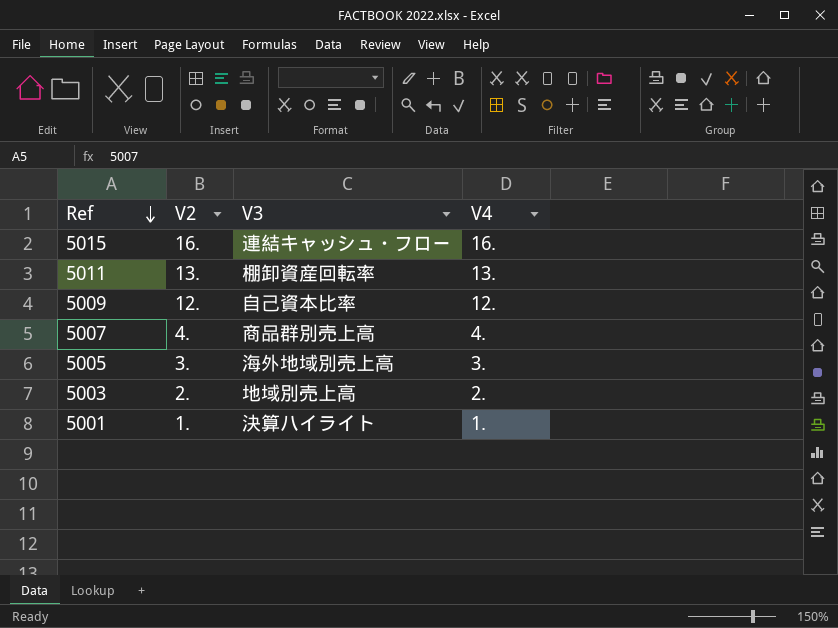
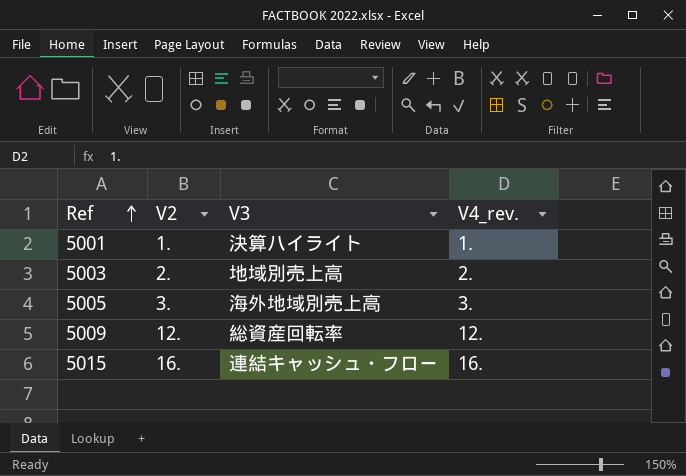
row order: Ref descending -> Ref ascending
column name: V4 -> V4_rev.
row 5011: 13. | 棚卸資産回転率 | 13. -> none
row 5007: 4. | 商品群別売上高 | 4. -> none
5009 | V3: 自己資本比率 -> 総資産回転率

